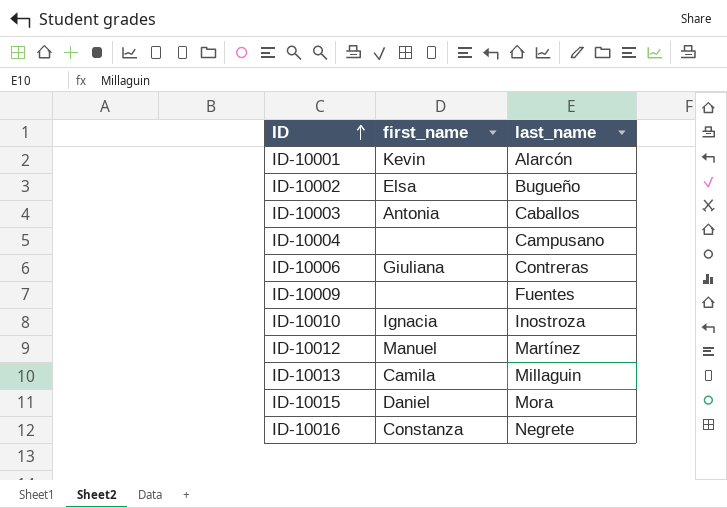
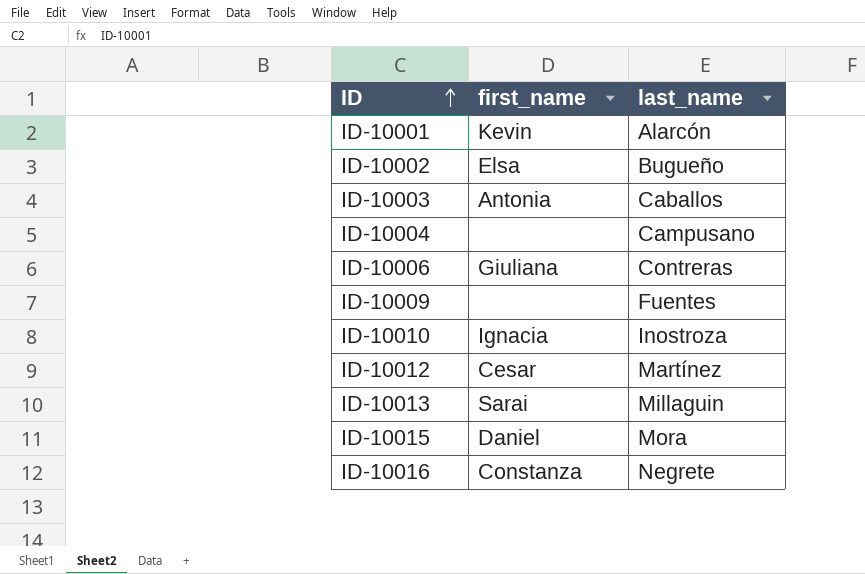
ID-10012 | first_name: Manuel -> Cesar
ID-10013 | first_name: Camila -> Sarai

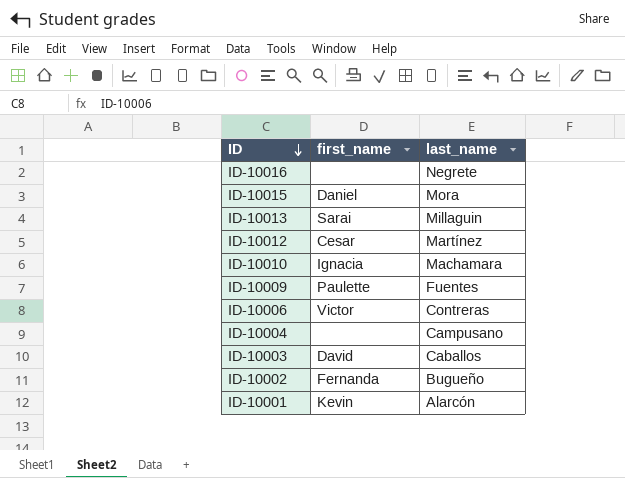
row order: ID ascending -> ID descending
ID-10016 | first_name: Constanza -> none
ID-10010 | last_name: Inostroza -> Machamara
ID-10009 | first_name: none -> Paulette
ID-10006 | first_name: Giuliana -> Victor
ID-10003 | first_name: Antonia -> David
ID-10002 | first_name: Elsa -> Fernanda

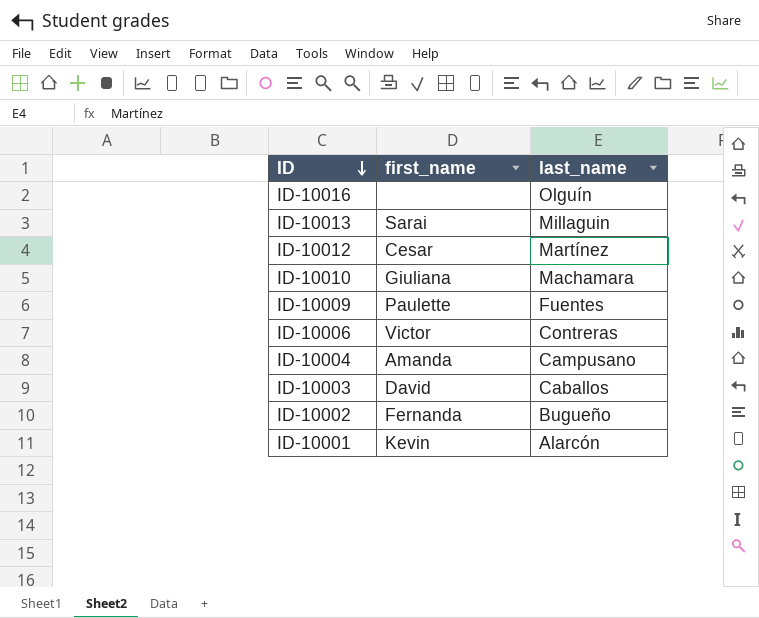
row ID-10015: Daniel | Mora -> none
ID-10016 | last_name: Negrete -> Olguín
ID-10010 | first_name: Ignacia -> Giuliana
ID-10004 | first_name: none -> Amanda

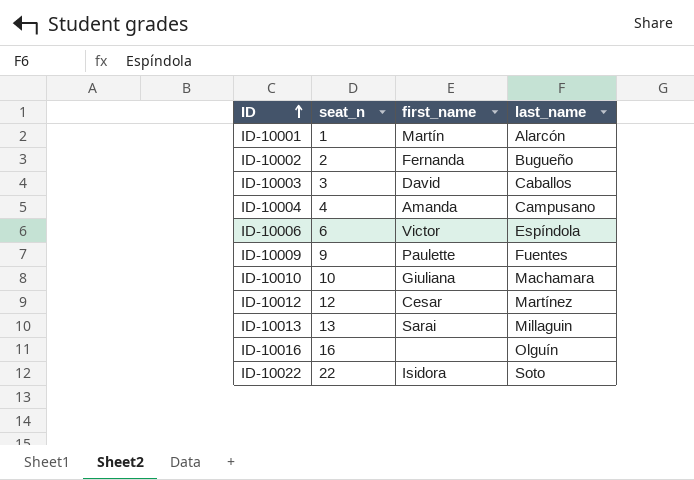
row order: ID descending -> ID ascending
column seat_n | position: none -> 2
ID-10001 | first_name: Kevin -> Martín
ID-10006 | last_name: Contreras -> Espíndola
row ID-10022: none -> 22 | Isidora | Soto

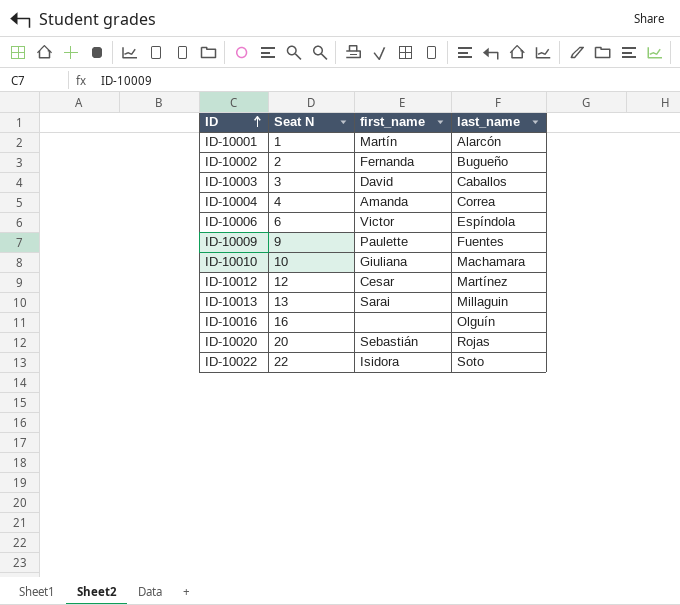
column name: seat_n -> Seat N
ID-10004 | last_name: Campusano -> Correa
row ID-10020: none -> 20 | Sebastián | Rojas

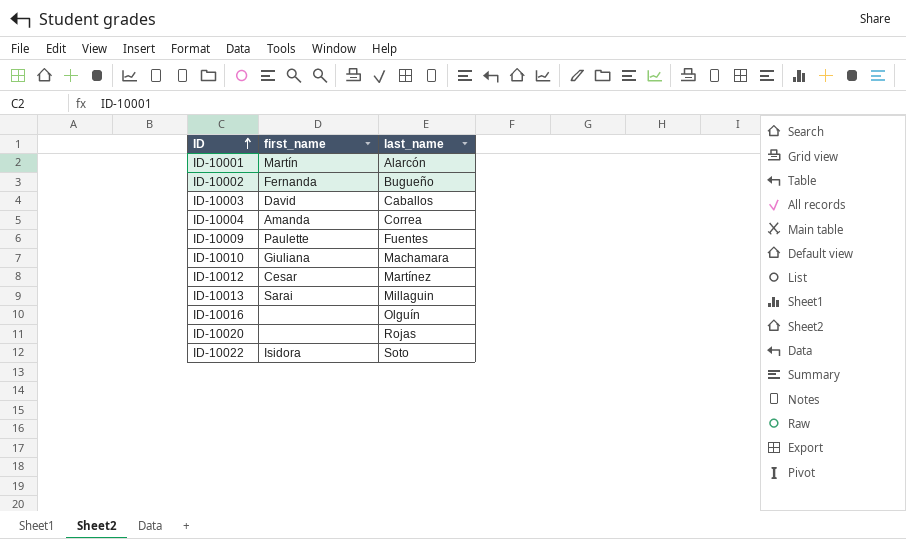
column Seat N | position: 2 -> none
row ID-10006: 6 | Victor | Espíndola -> none
ID-10020 | first_name: Sebastián -> none

